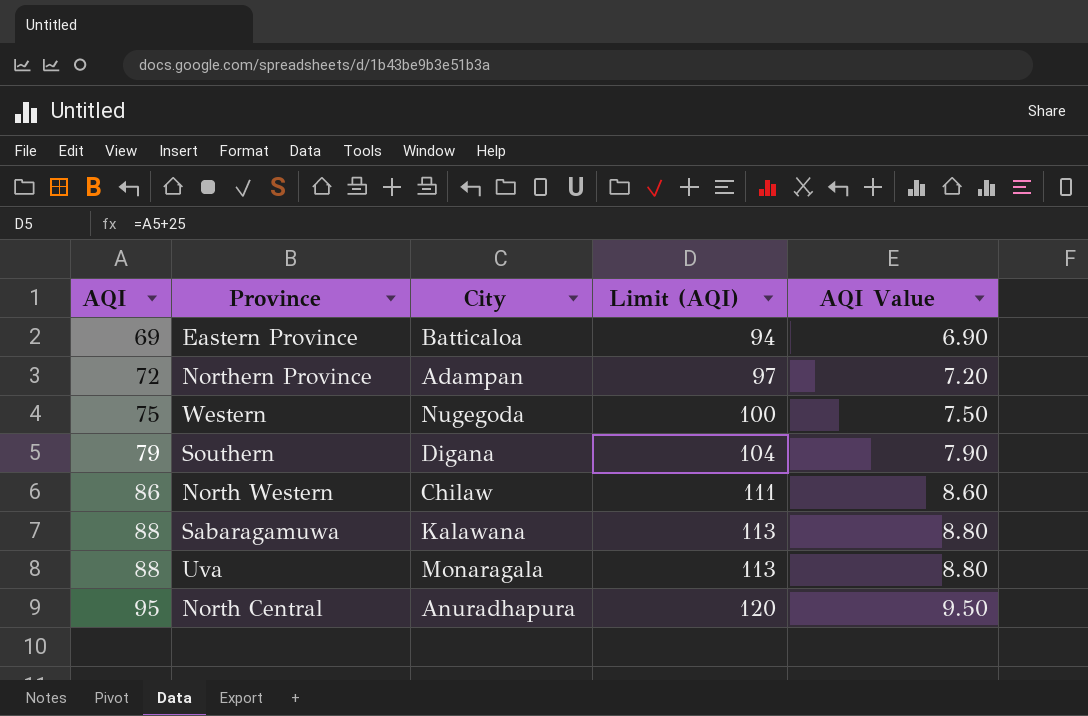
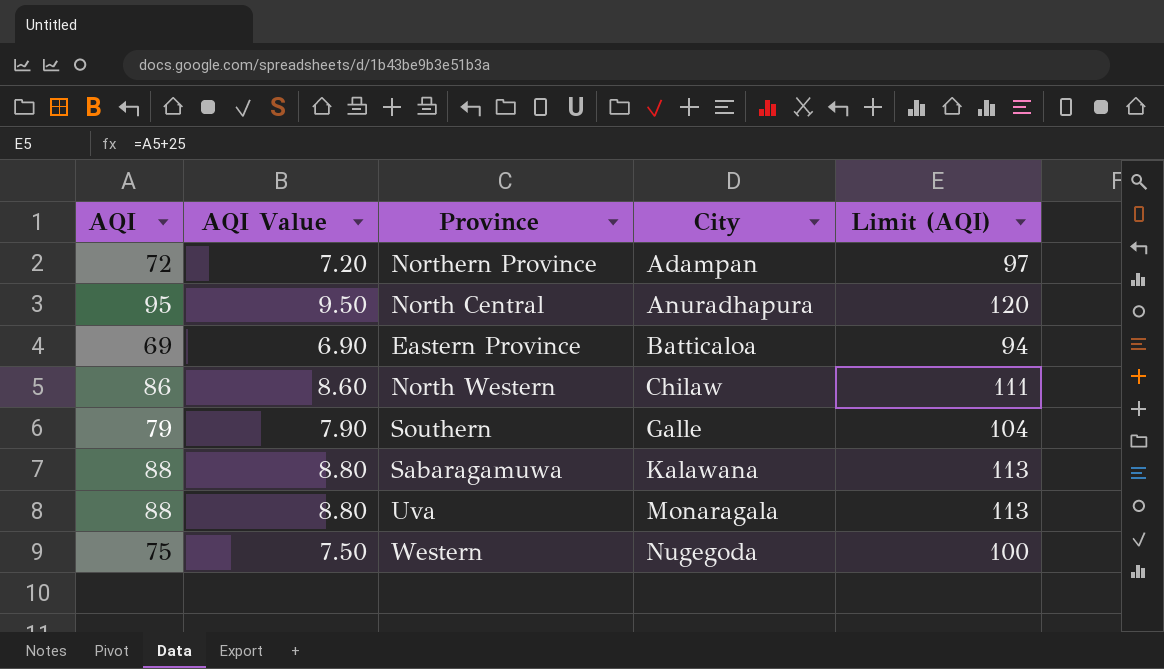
row order: AQI ascending -> City ascending
column AQI Value | position: 5 -> 2
Southern | City: Digana -> Galle

